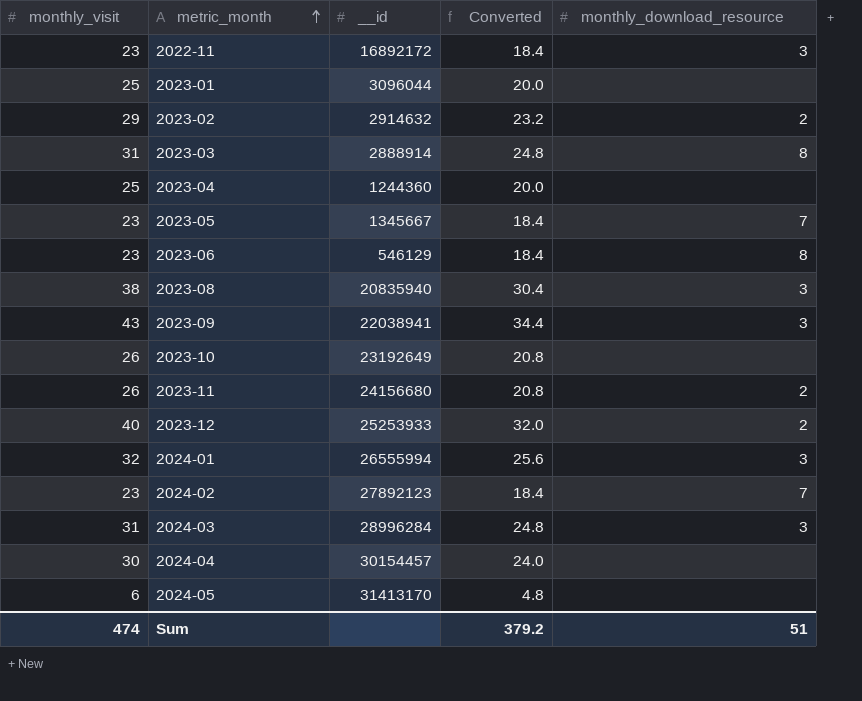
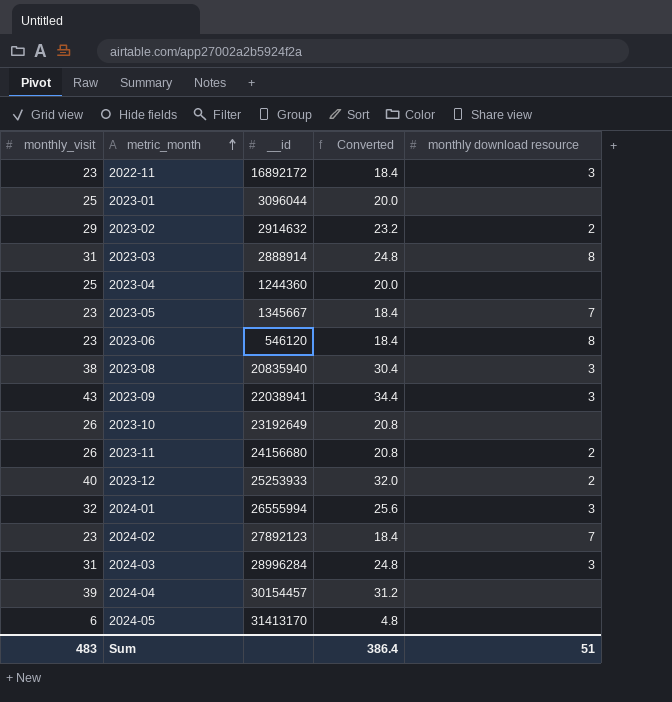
column name: monthly_download_resource -> monthly download resource
2023-06 | __id: 546129 -> 546120
2024-04 | monthly_visit: 30 -> 39
2024-04 | Converted: 24.0 -> 31.2
Sum | monthly_visit: 474 -> 483
Sum | Converted: 379.2 -> 386.4

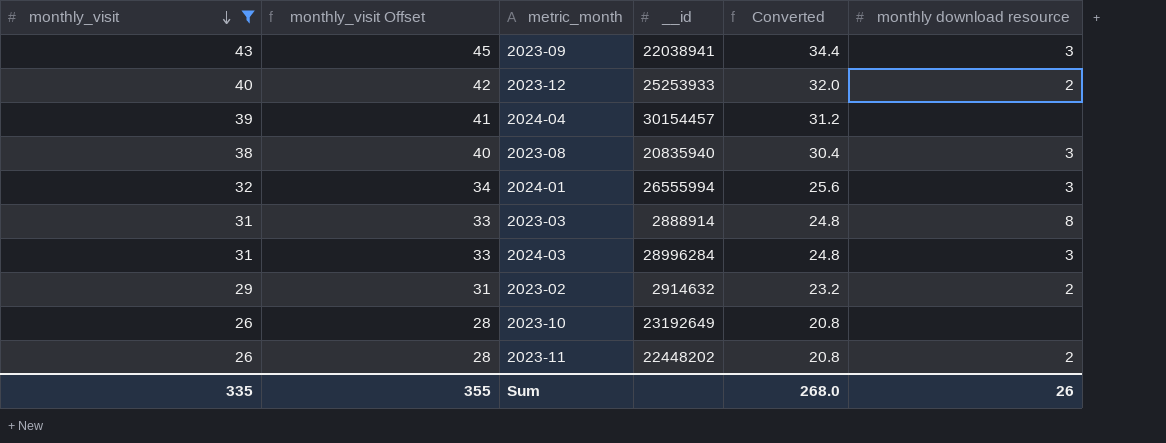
filter: none -> monthly_visit >= 26
row order: metric_month ascending -> monthly_visit descending
column monthly_visit Offset | formula: none -> [monthly_visit] + 2
2023-11 | __id: 24156680 -> 22448202
Sum | monthly_visit: 483 -> 335
Sum | Converted: 386.4 -> 268.0
Sum | monthly download resource: 51 -> 26

